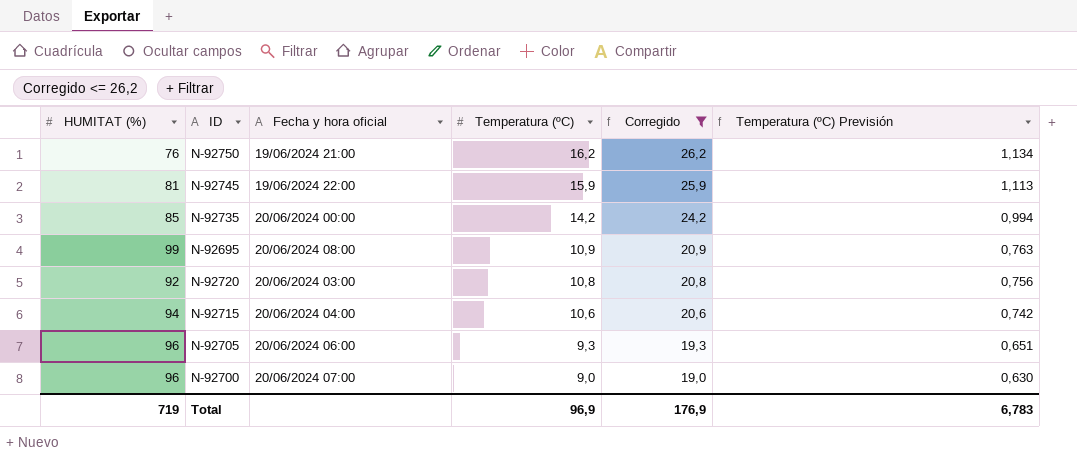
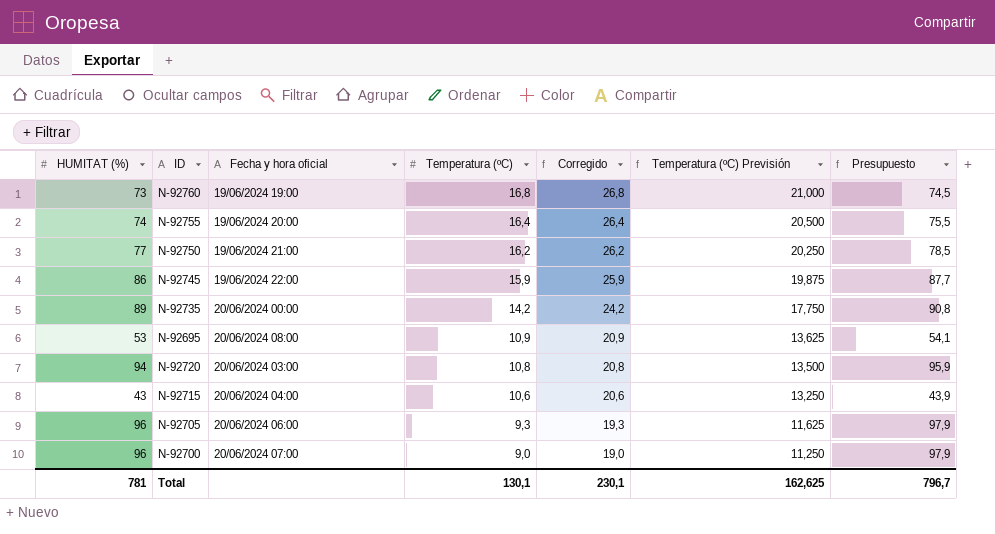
filter: Corregido <= 26,2 -> none
column Temperatura (ºC) Previsión | formula: [Temperatura (ºC)] * 0,07 -> [Temperatura (ºC)] * 1,25
column Presupuesto | formula: none -> [HUMITAT (%)] * 1,02
N-92750 | HUMITAT (%): 76 -> 77
N-92745 | HUMITAT (%): 81 -> 86
N-92735 | HUMITAT (%): 85 -> 89
N-92695 | HUMITAT (%): 99 -> 53
N-92720 | HUMITAT (%): 92 -> 94
N-92715 | HUMITAT (%): 94 -> 43
Total | HUMITAT (%): 719 -> 781
Total | Temperatura (ºC): 96,9 -> 130,1
Total | Corregido: 176,9 -> 230,1
Total | Temperatura (ºC) Previsión: 6,783 -> 162,625

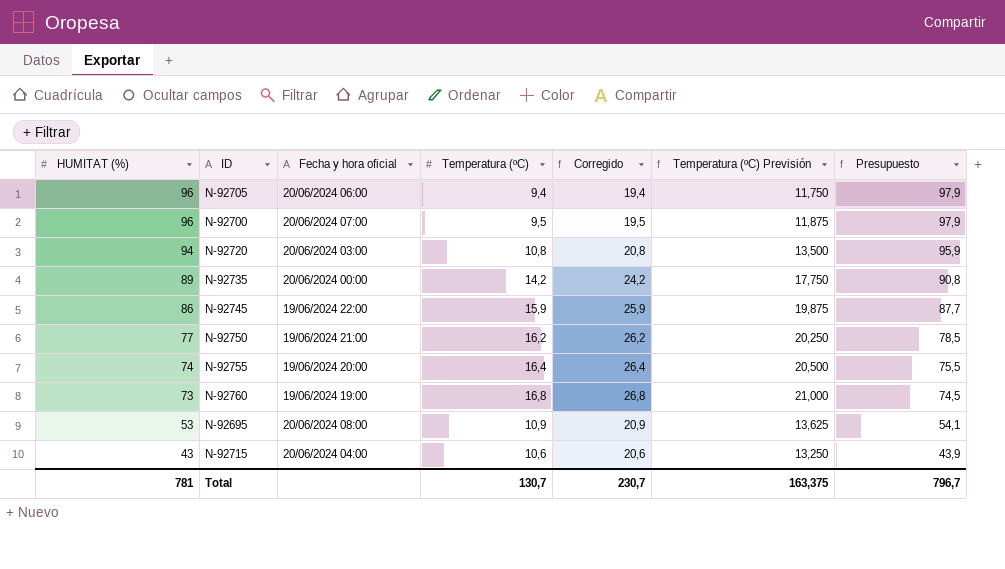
row order: Temperatura (ºC) descending -> HUMITAT (%) descending
N-92705 | Temperatura (ºC): 9,3 -> 9,4
N-92705 | Corregido: 19,3 -> 19,4
N-92705 | Temperatura (ºC) Previsión: 11,625 -> 11,750
N-92700 | Temperatura (ºC): 9,0 -> 9,5
N-92700 | Corregido: 19,0 -> 19,5
N-92700 | Temperatura (ºC) Previsión: 11,250 -> 11,875
Total | Temperatura (ºC): 130,1 -> 130,7
Total | Corregido: 230,1 -> 230,7
Total | Temperatura (ºC) Previsión: 162,625 -> 163,375

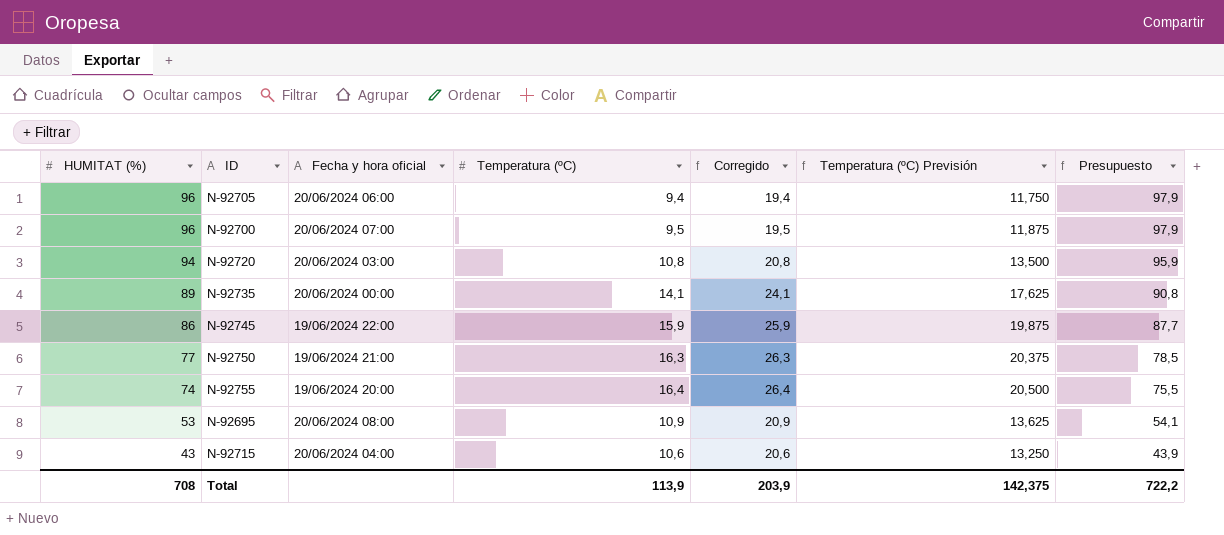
row N-92760: 73 | 19/06/2024 19:00 | 16,8 | 26,8 | 21,000 | 74,5 -> none
N-92735 | Temperatura (ºC): 14,2 -> 14,1
N-92735 | Corregido: 24,2 -> 24,1
N-92735 | Temperatura (ºC) Previsión: 17,750 -> 17,625
N-92750 | Temperatura (ºC): 16,2 -> 16,3
N-92750 | Corregido: 26,2 -> 26,3
N-92750 | Temperatura (ºC) Previsión: 20,250 -> 20,375
Total | HUMITAT (%): 781 -> 708
Total | Temperatura (ºC): 130,7 -> 113,9
Total | Corregido: 230,7 -> 203,9
Total | Temperatura (ºC) Previsión: 163,375 -> 142,375
Total | Presupuesto: 796,7 -> 722,2

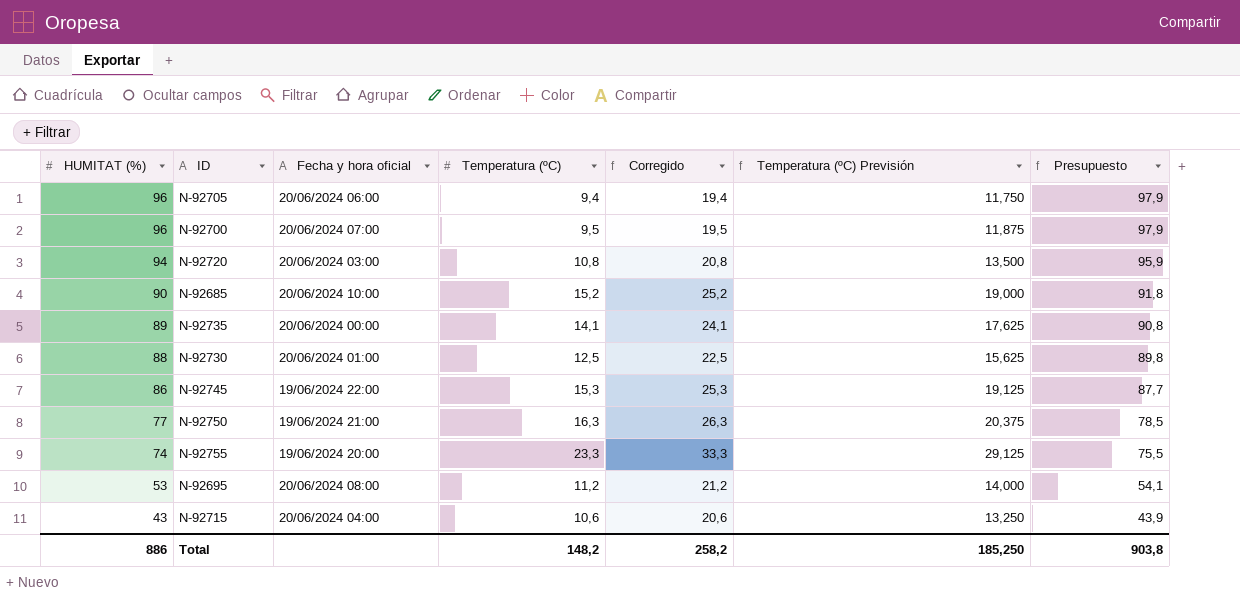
row N-92685: none -> 90 | 20/06/2024 10:00 | 15,2 | 25,2 | 19,000 | 91,8
row N-92730: none -> 88 | 20/06/2024 01:00 | 12,5 | 22,5 | 15,625 | 89,8
N-92745 | Temperatura (ºC): 15,9 -> 15,3
N-92745 | Corregido: 25,9 -> 25,3
N-92745 | Temperatura (ºC) Previsión: 19,875 -> 19,125
N-92755 | Temperatura (ºC): 16,4 -> 23,3
N-92755 | Corregido: 26,4 -> 33,3
N-92755 | Temperatura (ºC) Previsión: 20,500 -> 29,125
N-92695 | Temperatura (ºC): 10,9 -> 11,2
N-92695 | Corregido: 20,9 -> 21,2
N-92695 | Temperatura (ºC) Previsión: 13,625 -> 14,000
Total | HUMITAT (%): 708 -> 886
Total | Temperatura (ºC): 113,9 -> 148,2
Total | Corregido: 203,9 -> 258,2
Total | Temperatura (ºC) Previsión: 142,375 -> 185,250
Total | Presupuesto: 722,2 -> 903,8

